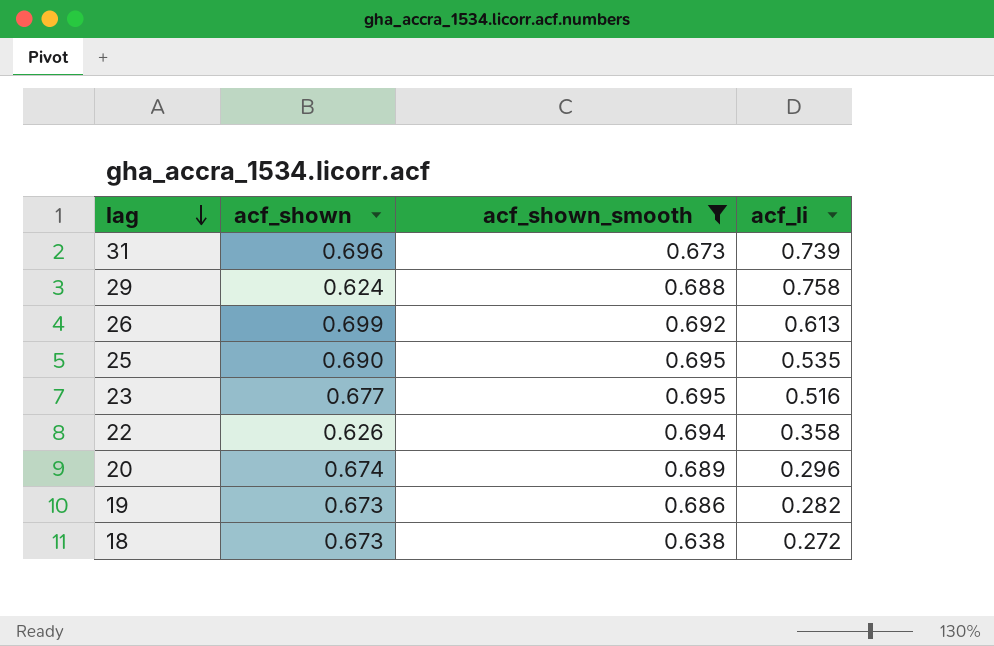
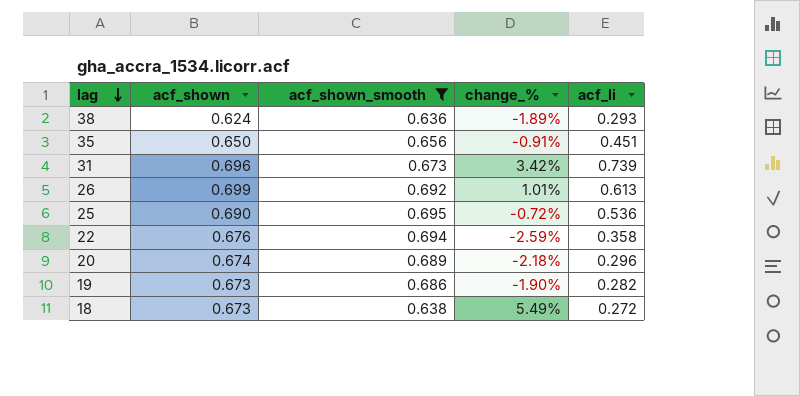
column change_% | formula: none -> ([acf_shown] - [acf_shown_smooth]) / [acf_shown_smooth]
row 29: 0.624 | 0.688 | 0.758 -> none
row 23: 0.677 | 0.695 | 0.516 -> none
row 38: none -> 0.624 | 0.636 | -1.89% | 0.293
row 35: none -> 0.650 | 0.656 | -0.91% | 0.451
25 | acf_li: 0.535 -> 0.536
22 | acf_shown: 0.626 -> 0.676

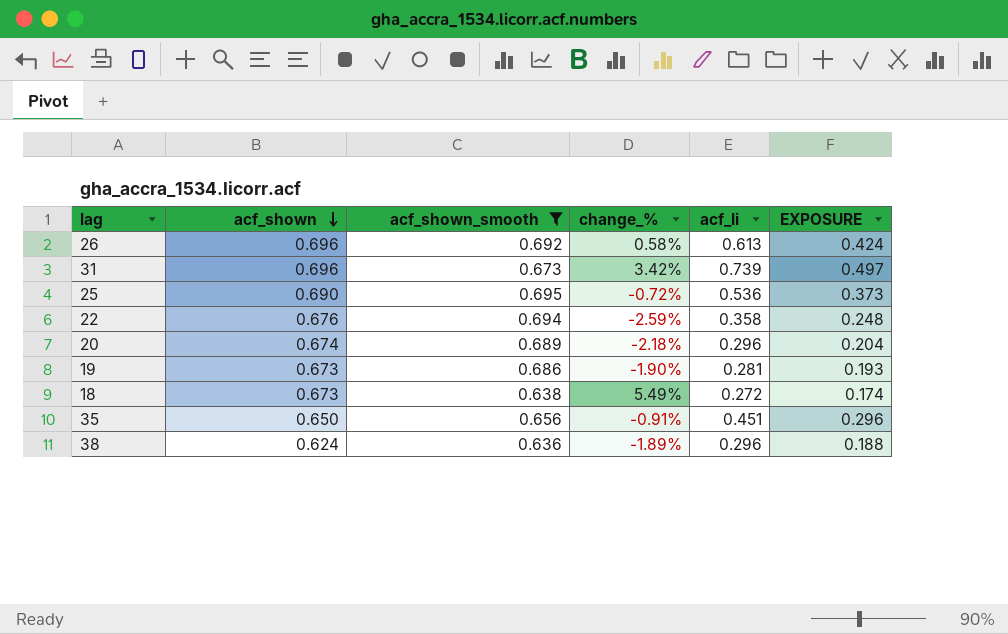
row order: lag descending -> acf_shown descending
column EXPOSURE | formula: none -> [acf_shown_smooth] * [acf_li]
26 | acf_shown: 0.699 -> 0.696
26 | change_%: 1.01% -> 0.58%
19 | acf_li: 0.282 -> 0.281
38 | acf_li: 0.293 -> 0.296

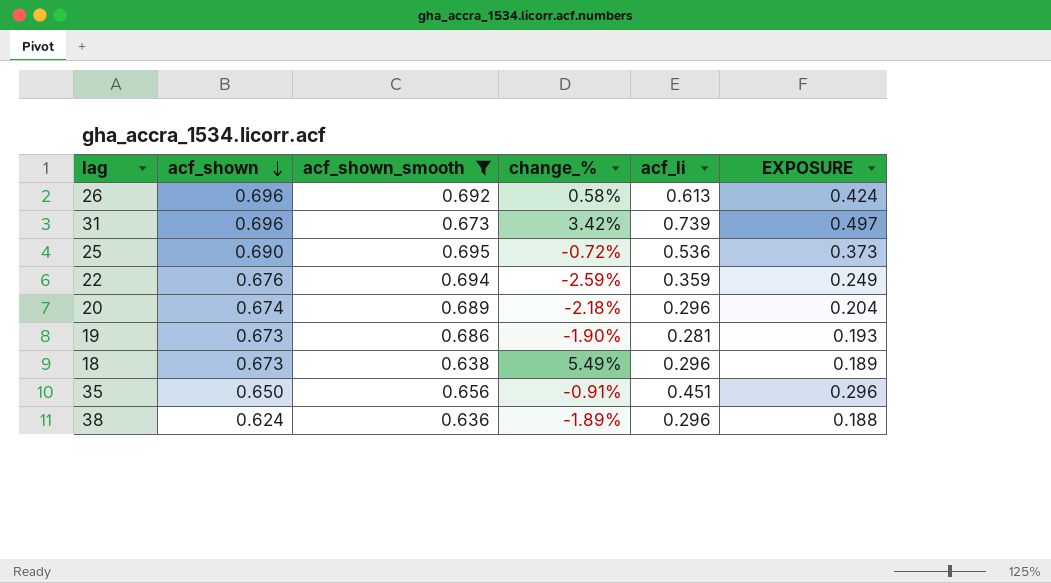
22 | acf_li: 0.358 -> 0.359
22 | EXPOSURE: 0.248 -> 0.249
18 | acf_li: 0.272 -> 0.296
18 | EXPOSURE: 0.174 -> 0.189

